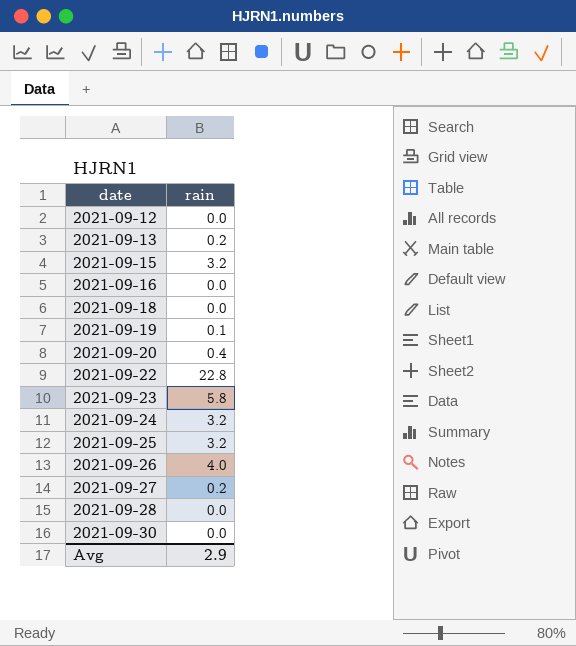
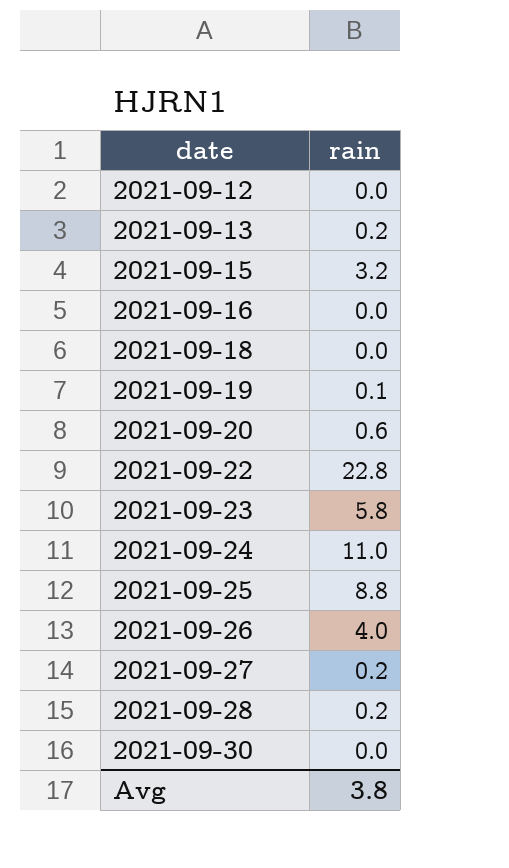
2021-09-20 | rain: 0.4 -> 0.6
2021-09-24 | rain: 3.2 -> 11.0
2021-09-25 | rain: 3.2 -> 8.8
2021-09-28 | rain: 0.0 -> 0.2
Avg | rain: 2.9 -> 3.8

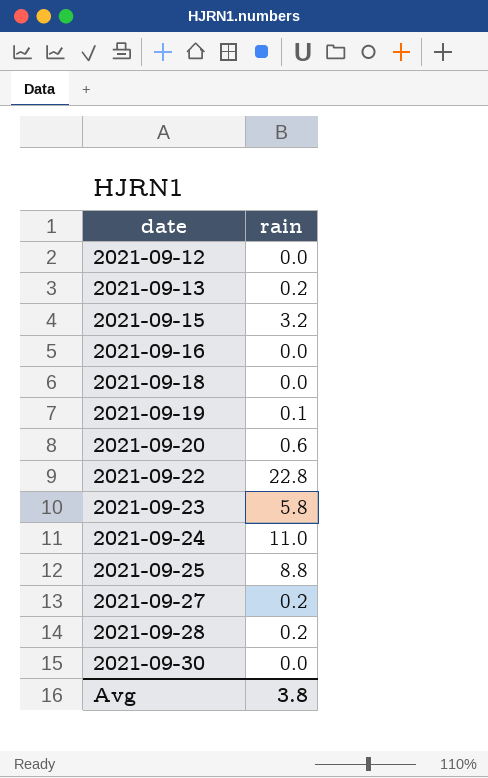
row 2021-09-26: 4.0 -> none

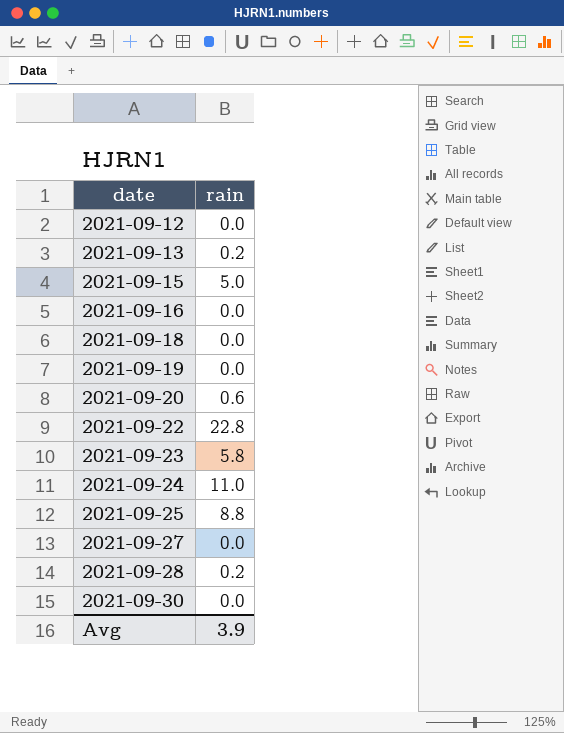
2021-09-15 | rain: 3.2 -> 5.0
2021-09-19 | rain: 0.1 -> 0.0
2021-09-27 | rain: 0.2 -> 0.0
Avg | rain: 3.8 -> 3.9

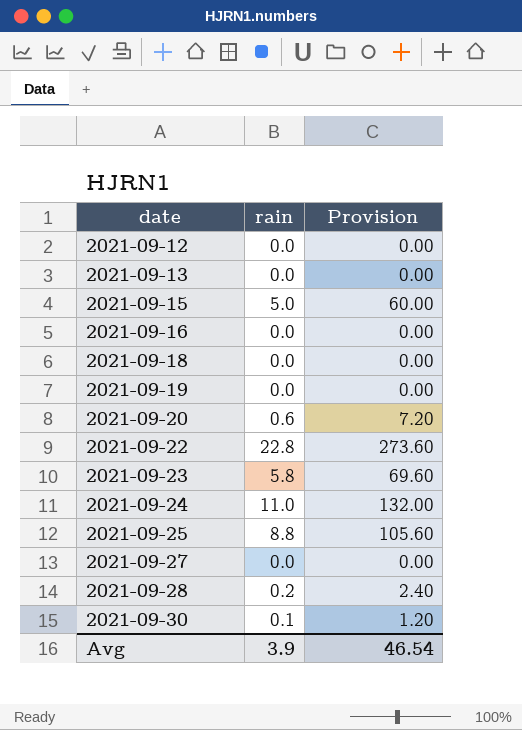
column Provision | formula: none -> [rain] * 12
2021-09-13 | rain: 0.2 -> 0.0
2021-09-30 | rain: 0.0 -> 0.1

